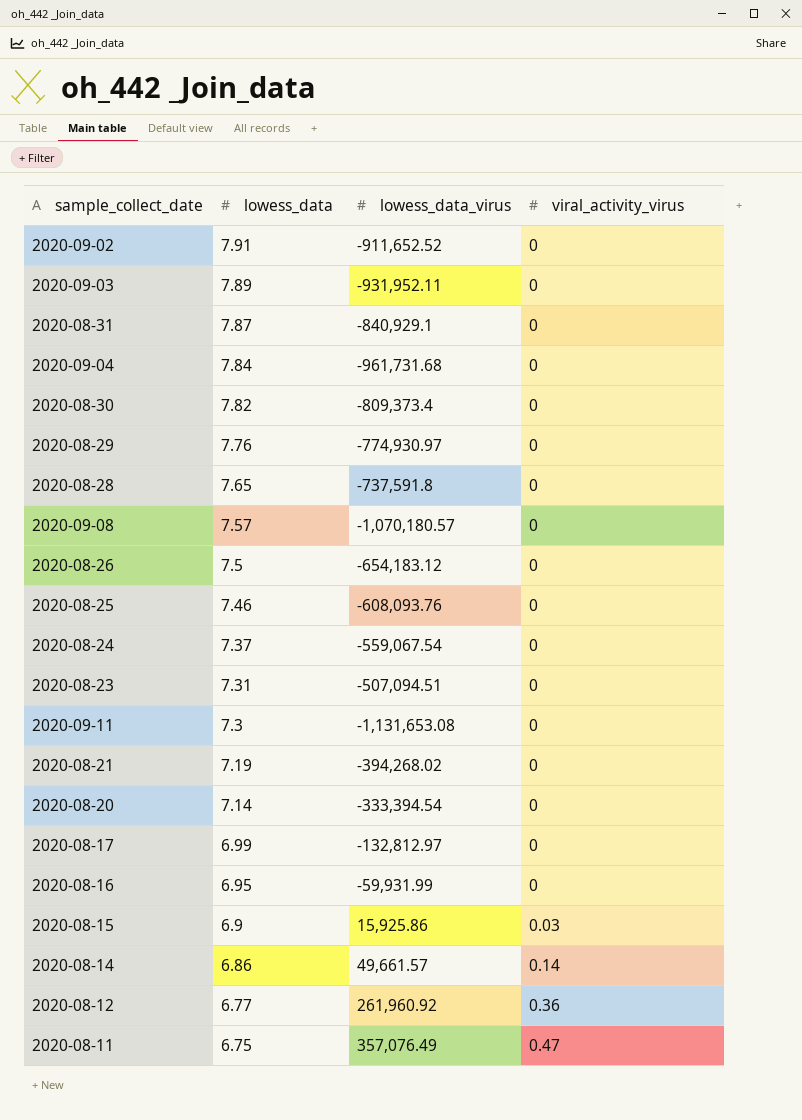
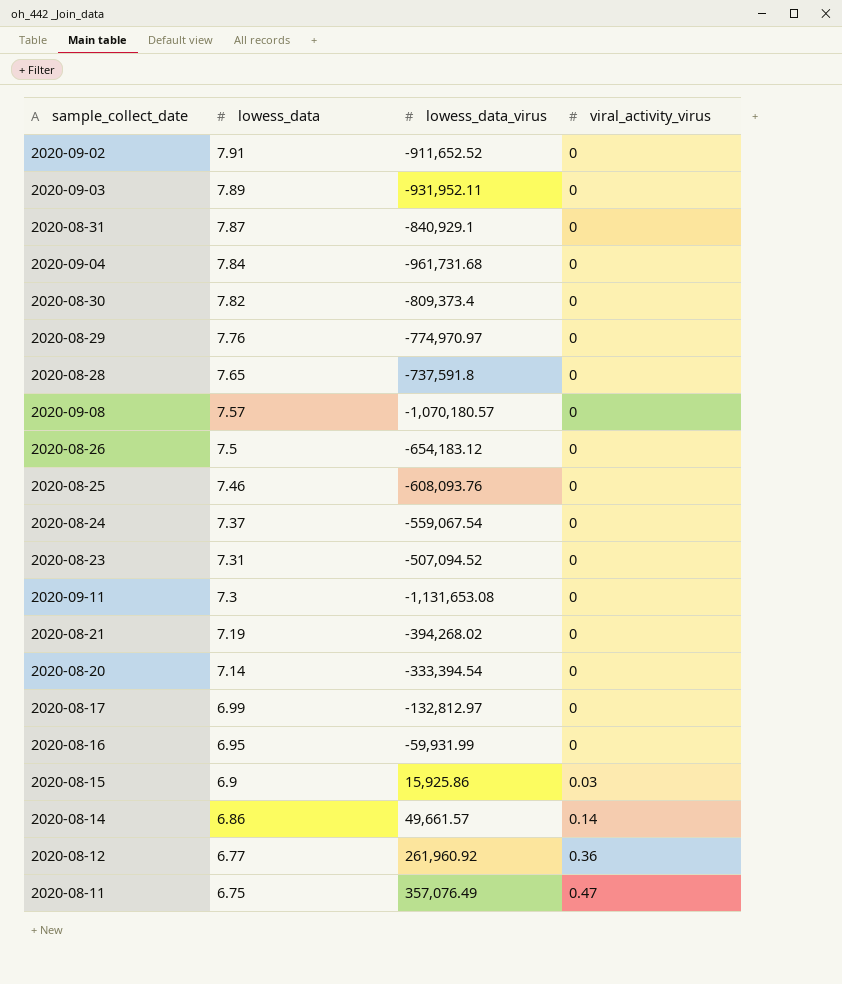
2020-08-29 | lowess_data_virus: -774,930.97 -> -774,970.97
2020-08-23 | lowess_data_virus: -507,094.51 -> -507,094.52

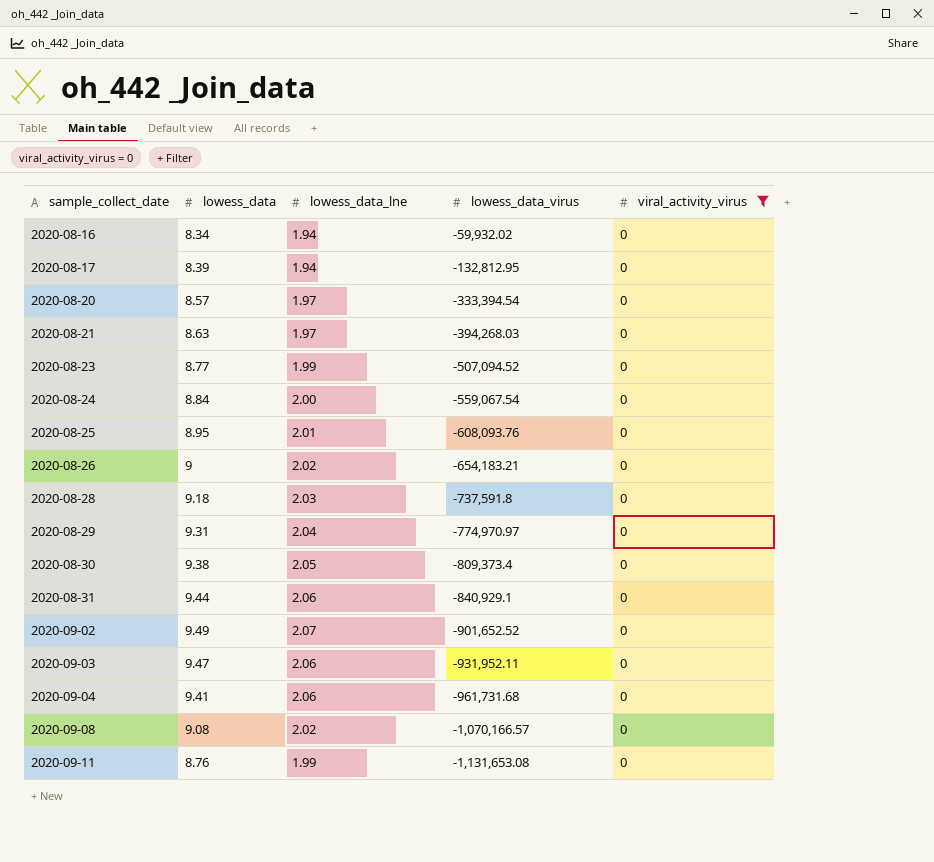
filter: none -> viral_activity_virus = 0
row order: lowess_data descending -> sample_collect_date ascending
column lowess_data_lne | position: none -> 3
2020-08-16 | lowess_data: 6.95 -> 8.34
2020-08-16 | lowess_data_virus: -59,931.99 -> -59,932.02
2020-08-17 | lowess_data: 6.99 -> 8.39
2020-08-17 | lowess_data_virus: -132,812.97 -> -132,812.95
2020-08-20 | lowess_data: 7.14 -> 8.57
2020-08-21 | lowess_data: 7.19 -> 8.63
2020-08-21 | lowess_data_virus: -394,268.02 -> -394,268.03
2020-08-23 | lowess_data: 7.31 -> 8.77
2020-08-24 | lowess_data: 7.37 -> 8.84
2020-08-25 | lowess_data: 7.46 -> 8.95
2020-08-26 | lowess_data: 7.5 -> 9
2020-08-26 | lowess_data_virus: -654,183.12 -> -654,183.21
2020-08-28 | lowess_data: 7.65 -> 9.18
2020-08-29 | lowess_data: 7.76 -> 9.31
2020-08-30 | lowess_data: 7.82 -> 9.38
2020-08-31 | lowess_data: 7.87 -> 9.44
2020-09-02 | lowess_data: 7.91 -> 9.49
2020-09-02 | lowess_data_virus: -911,652.52 -> -901,652.52
2020-09-03 | lowess_data: 7.89 -> 9.47
2020-09-04 | lowess_data: 7.84 -> 9.41
2020-09-08 | lowess_data: 7.57 -> 9.08
2020-09-08 | lowess_data_virus: -1,070,180.57 -> -1,070,166.57
2020-09-11 | lowess_data: 7.3 -> 8.76

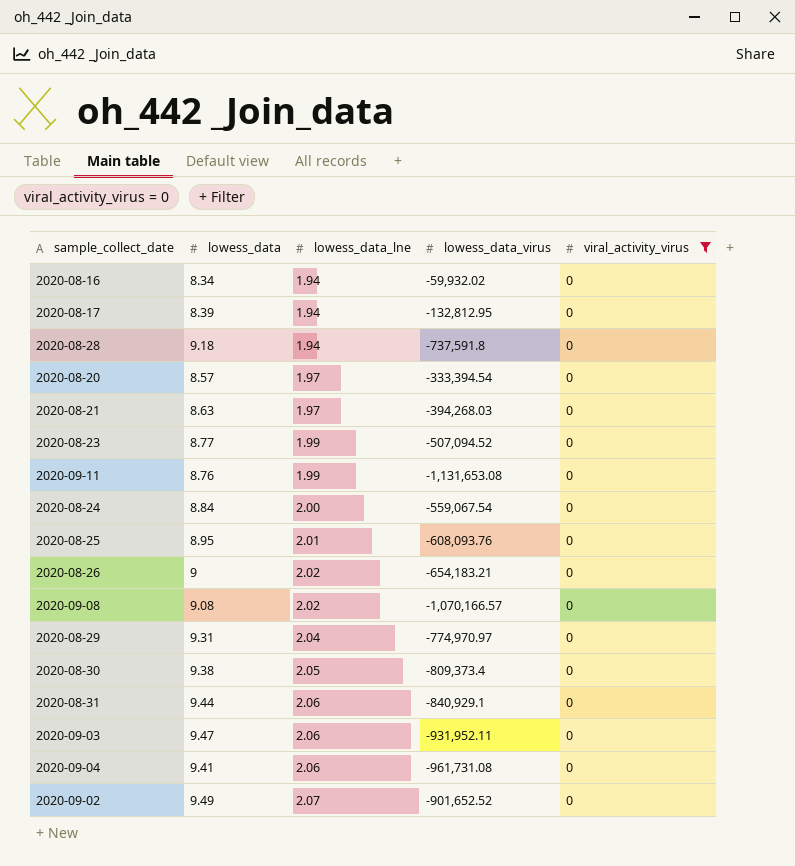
row order: sample_collect_date ascending -> lowess_data_lne ascending
2020-08-28 | lowess_data_lne: 2.03 -> 1.94
2020-09-04 | lowess_data_virus: -961,731.68 -> -961,731.08

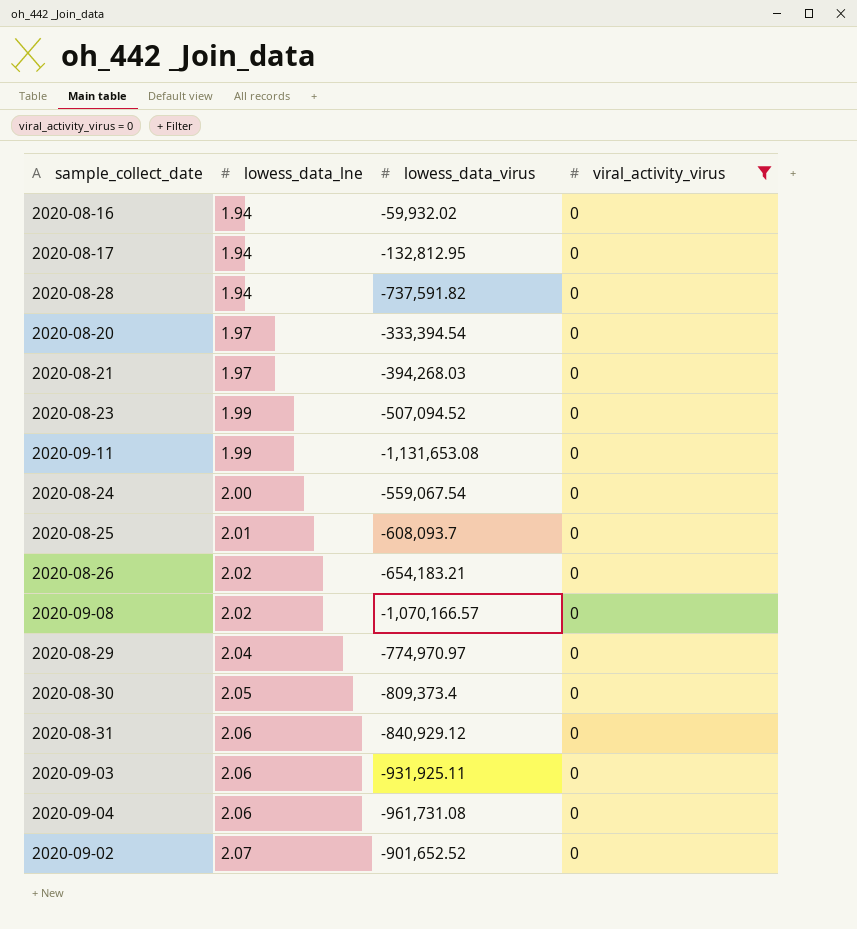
column lowess_data | position: 2 -> none
2020-08-28 | lowess_data_virus: -737,591.8 -> -737,591.82
2020-08-25 | lowess_data_virus: -608,093.76 -> -608,093.7
2020-08-31 | lowess_data_virus: -840,929.1 -> -840,929.12
2020-09-03 | lowess_data_virus: -931,952.11 -> -931,925.11

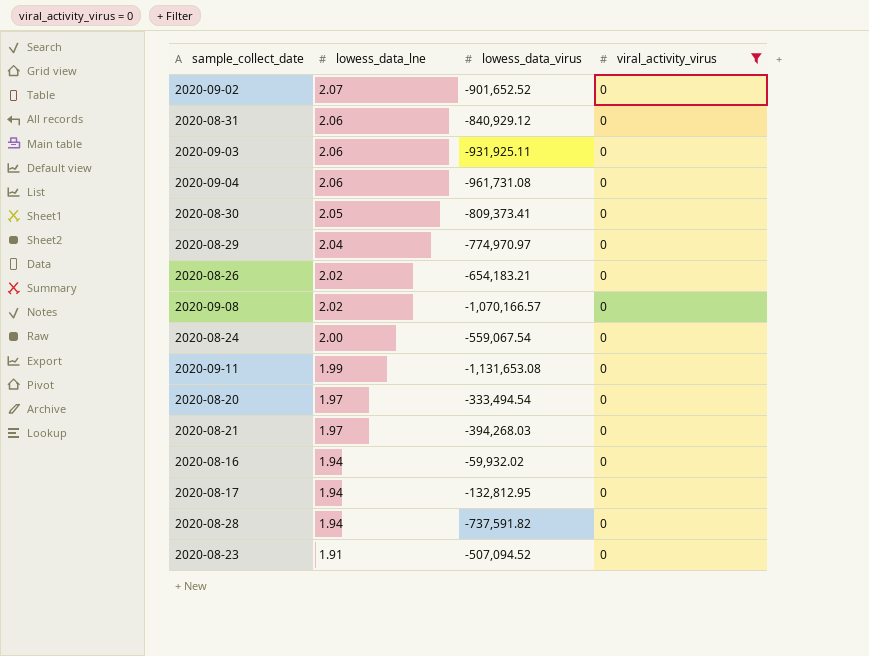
row order: lowess_data_lne ascending -> lowess_data_lne descending
row 2020-08-25: 2.01 | -608,093.7 | 0 -> none
2020-08-30 | lowess_data_virus: -809,373.4 -> -809,373.41
2020-08-20 | lowess_data_virus: -333,394.54 -> -333,494.54
2020-08-23 | lowess_data_lne: 1.99 -> 1.91

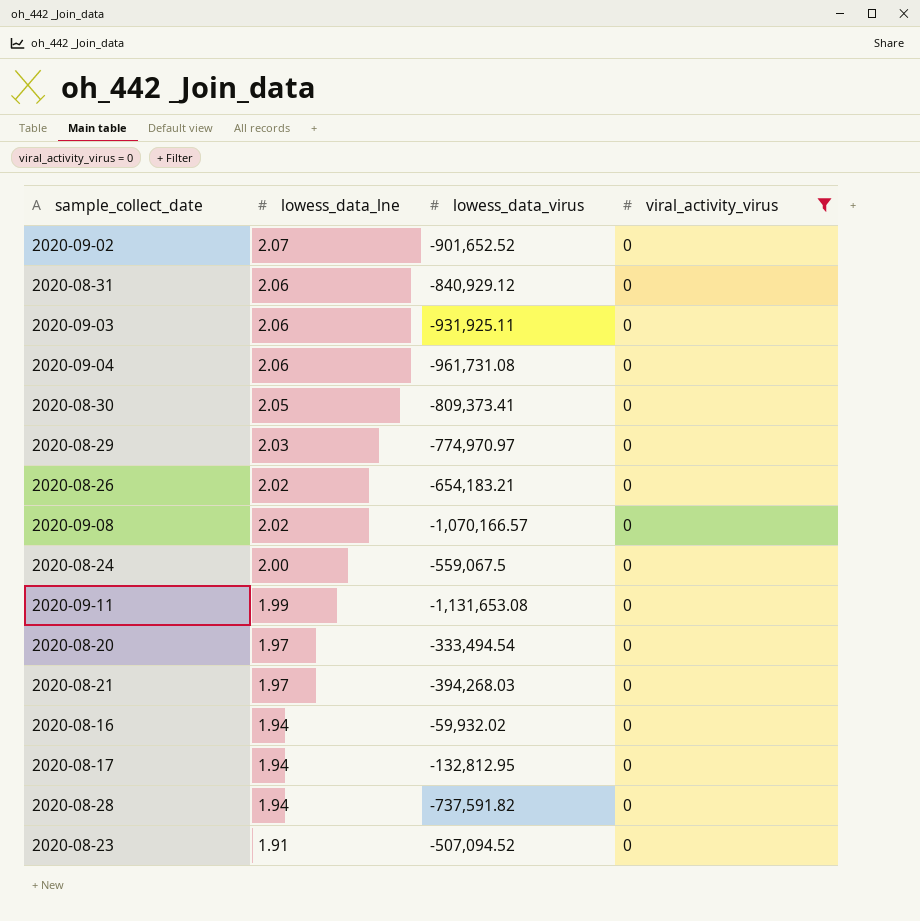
2020-08-29 | lowess_data_lne: 2.04 -> 2.03
2020-08-24 | lowess_data_virus: -559,067.54 -> -559,067.5

